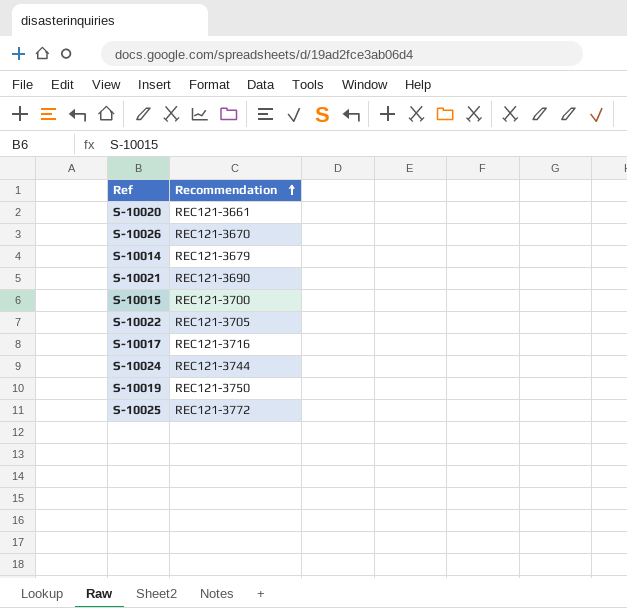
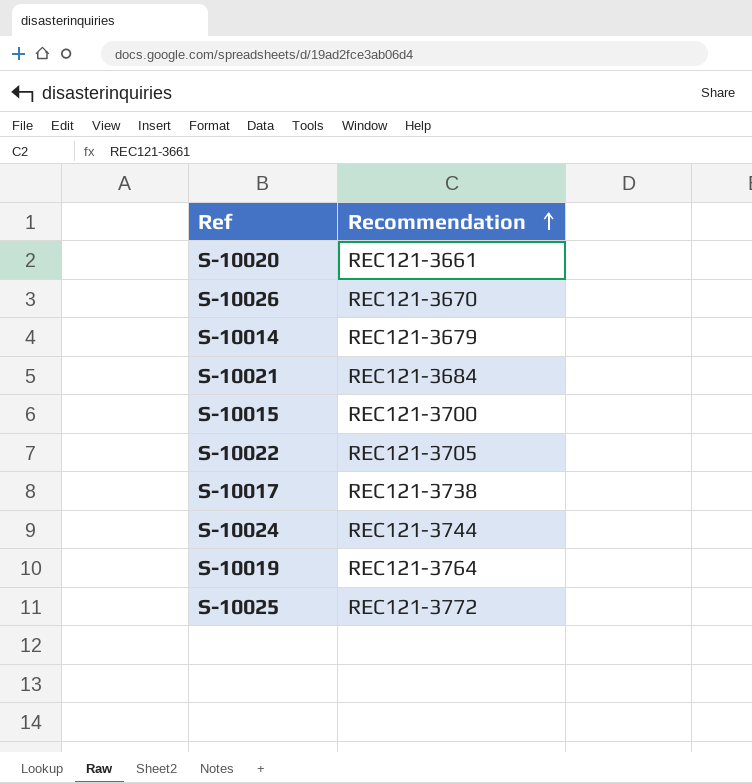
S-10021 | Recommendation: REC121-3690 -> REC121-3684
S-10017 | Recommendation: REC121-3716 -> REC121-3738
S-10019 | Recommendation: REC121-3750 -> REC121-3764

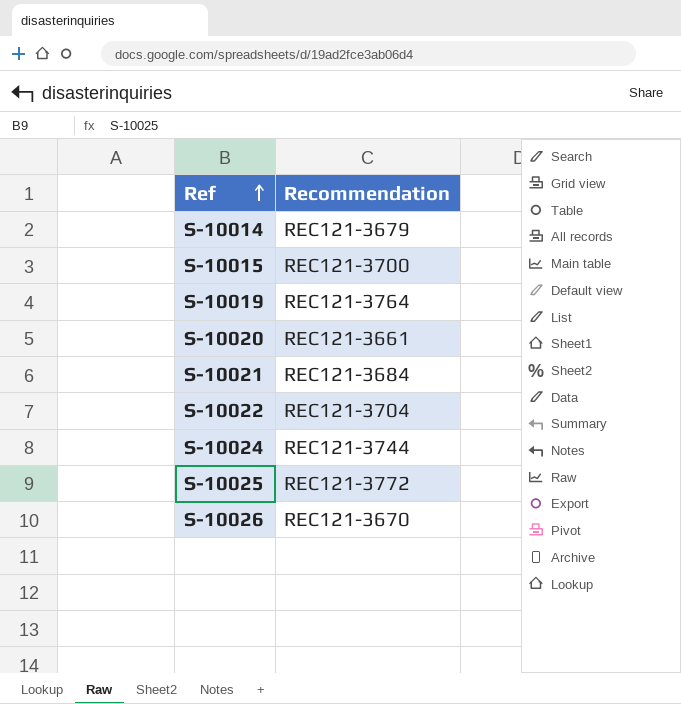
row order: Recommendation ascending -> Ref ascending
row S-10017: REC121-3738 -> none
S-10022 | Recommendation: REC121-3705 -> REC121-3704

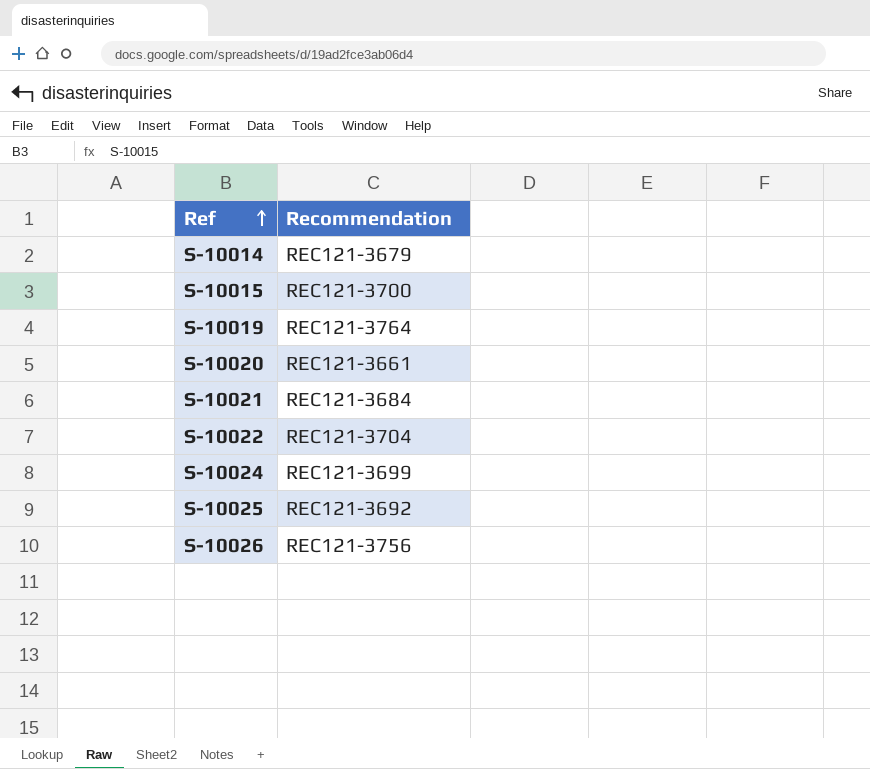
S-10024 | Recommendation: REC121-3744 -> REC121-3699
S-10025 | Recommendation: REC121-3772 -> REC121-3692
S-10026 | Recommendation: REC121-3670 -> REC121-3756

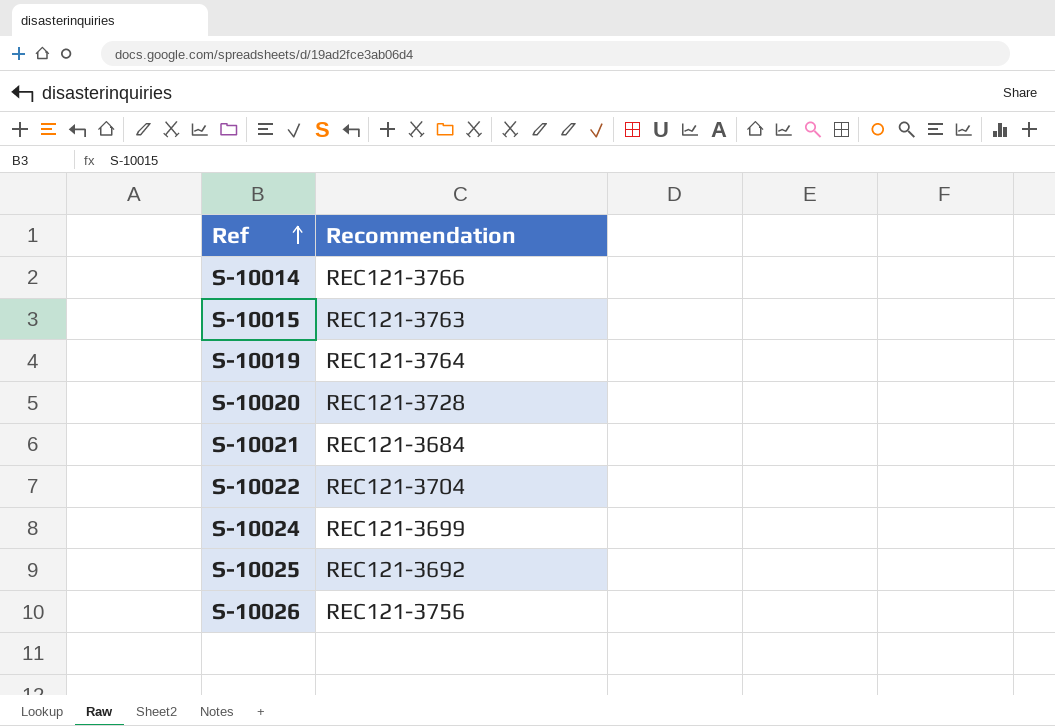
S-10014 | Recommendation: REC121-3679 -> REC121-3766
S-10015 | Recommendation: REC121-3700 -> REC121-3763
S-10020 | Recommendation: REC121-3661 -> REC121-3728

